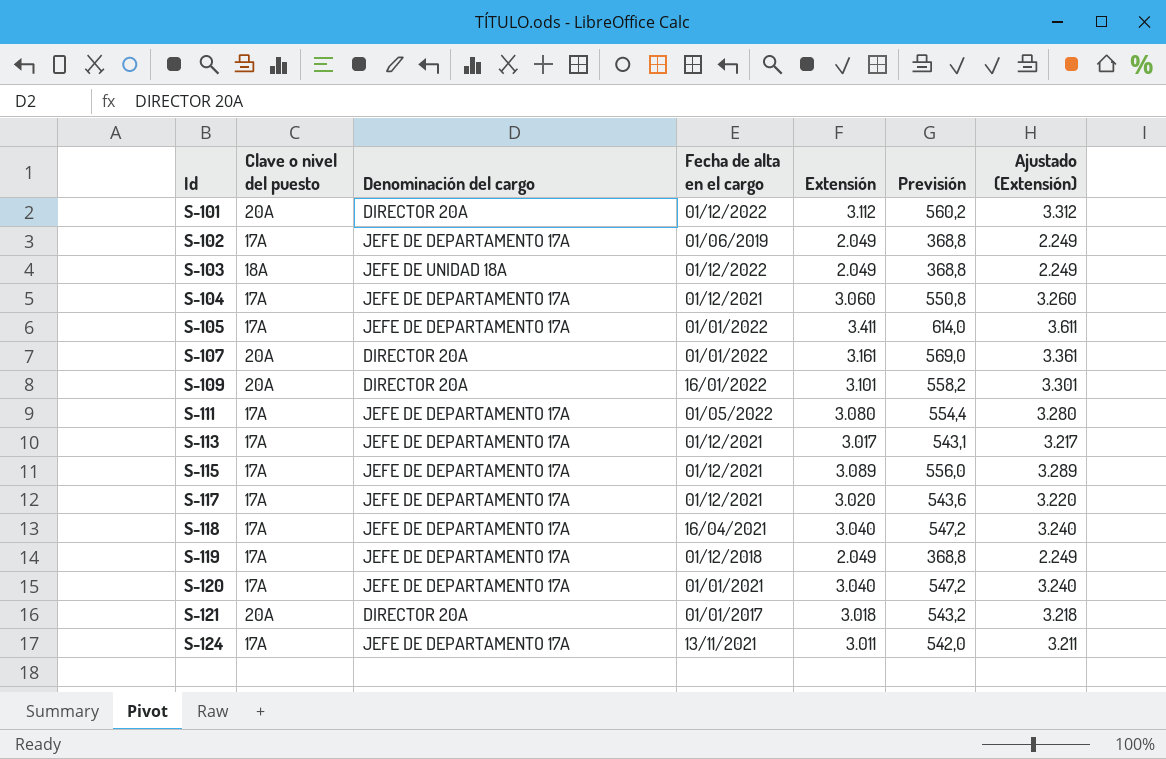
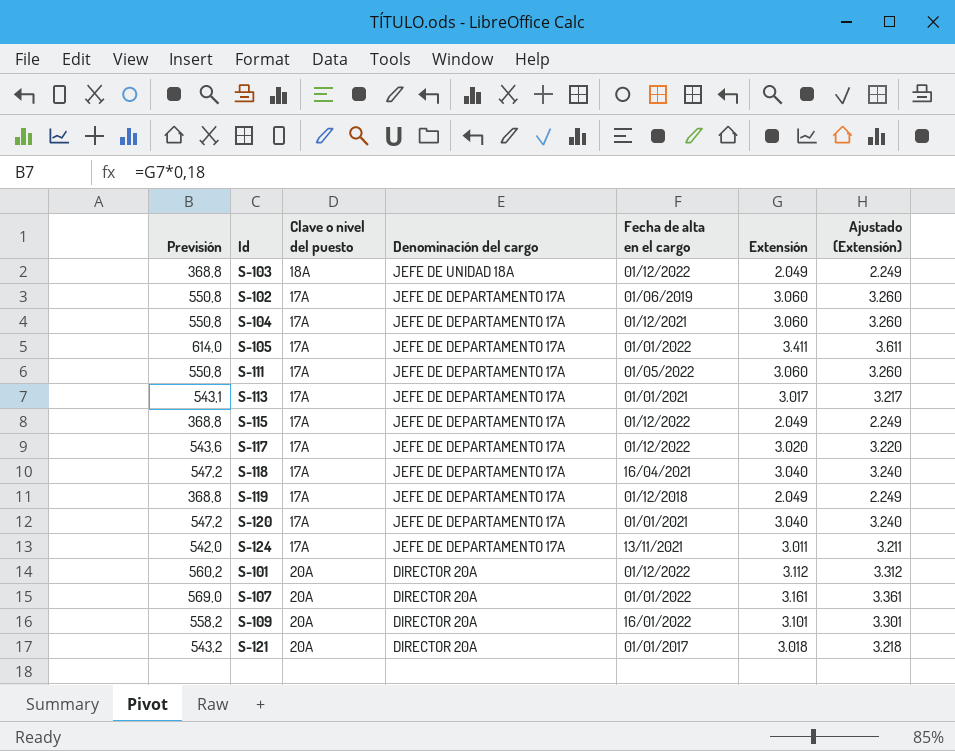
row order: Id ascending -> Denominación del cargo descending
column Previsión | position: 6 -> 1
S-102 | Previsión: 368,8 -> 550,8
S-102 | Extensión: 2.049 -> 3.060
S-102 | Ajustado (Extensión): 2.249 -> 3.260
S-111 | Previsión: 554,4 -> 550,8
S-111 | Extensión: 3.080 -> 3.060
S-111 | Ajustado (Extensión): 3.280 -> 3.260
S-113 | Fecha de alta en el cargo: 01/12/2021 -> 01/01/2021
S-115 | Previsión: 556,0 -> 368,8
S-115 | Fecha de alta en el cargo: 01/12/2021 -> 01/12/2022
S-115 | Extensión: 3.089 -> 2.049
S-115 | Ajustado (Extensión): 3.289 -> 2.249
S-117 | Fecha de alta en el cargo: 01/12/2021 -> 01/12/2022

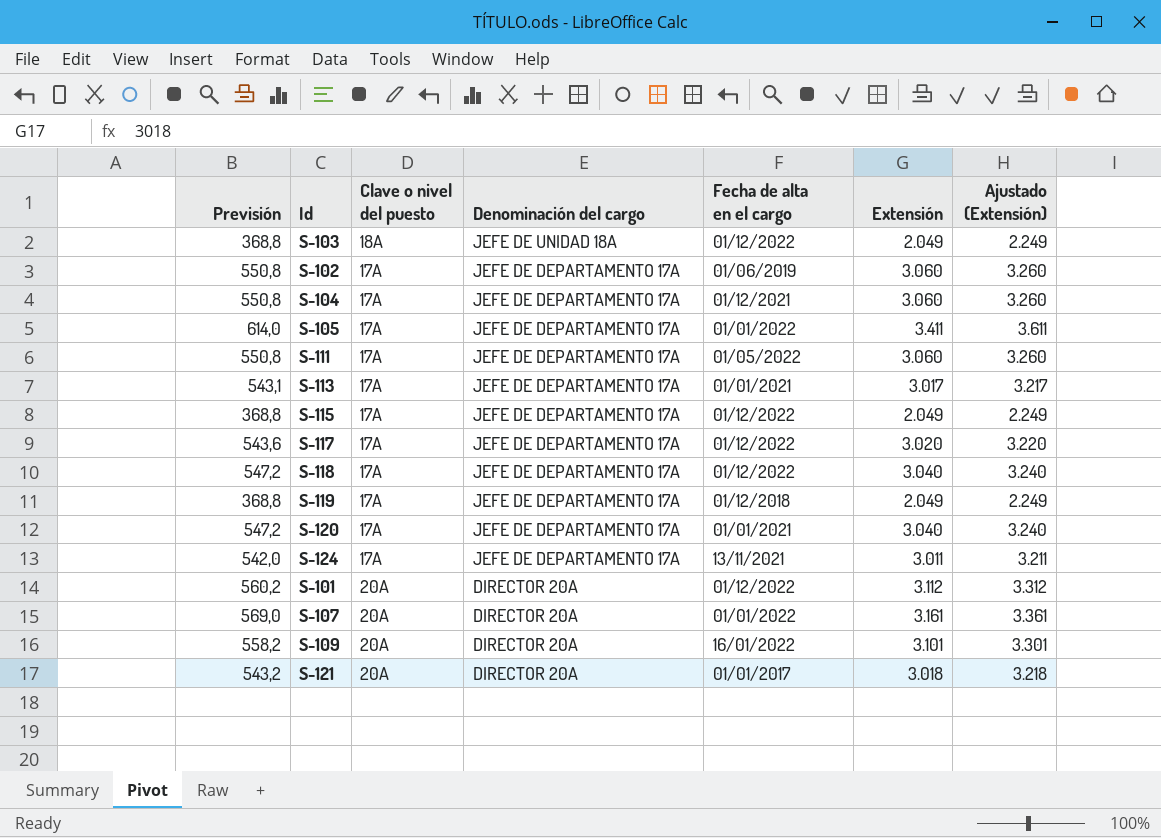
S-118 | Fecha de alta en el cargo: 16/04/2021 -> 01/12/2022

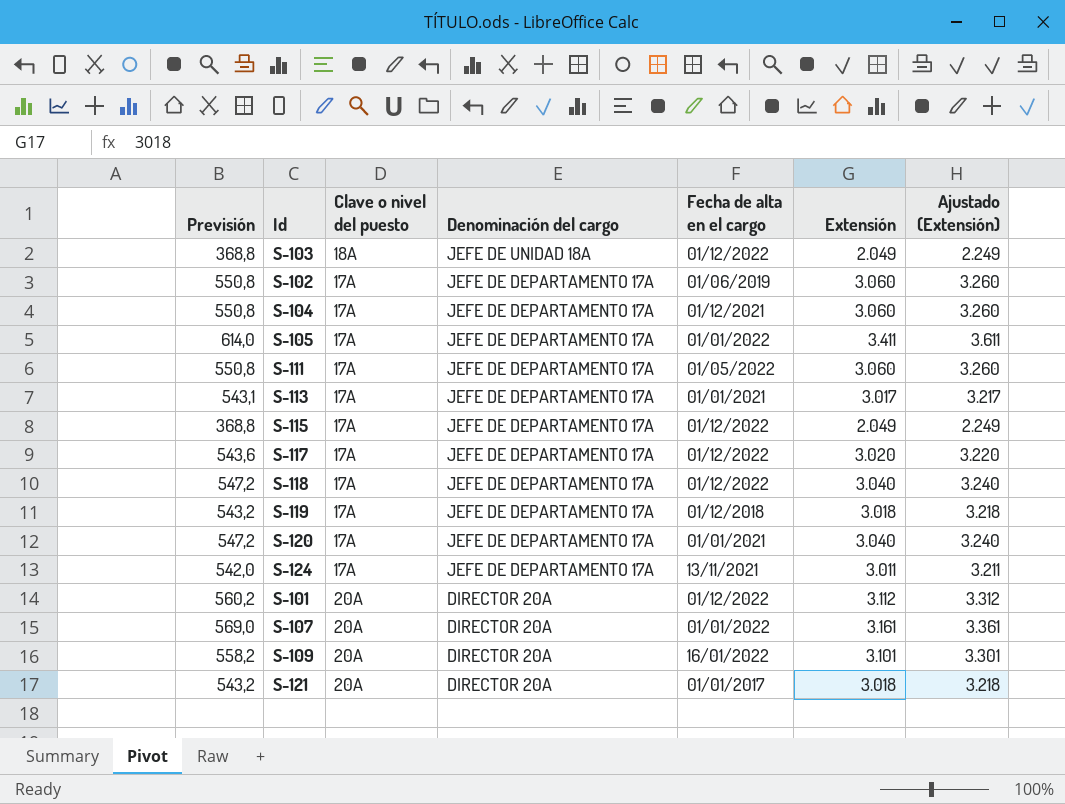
S-119 | Previsión: 368,8 -> 543,2
S-119 | Extensión: 2.049 -> 3.018
S-119 | Ajustado (Extensión): 2.249 -> 3.218

